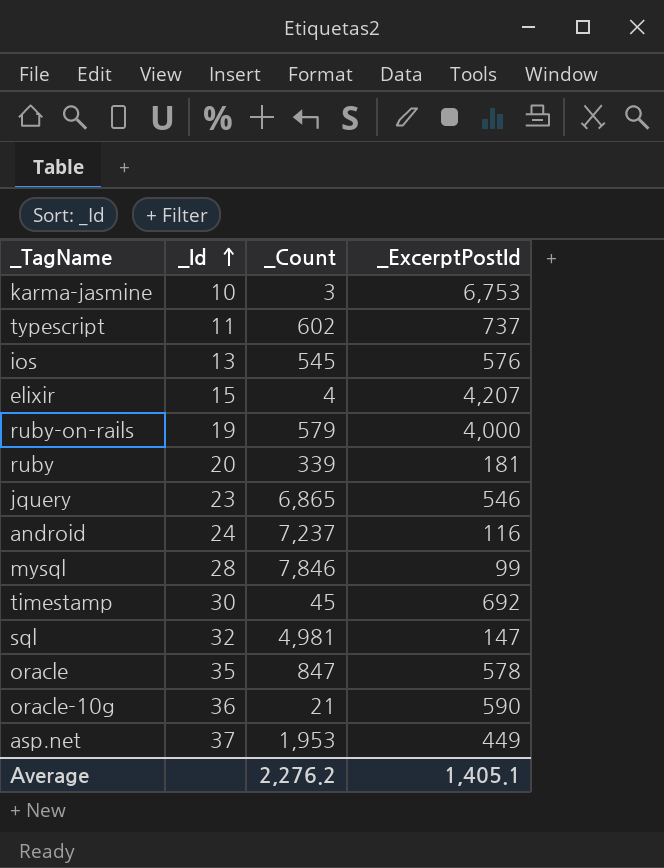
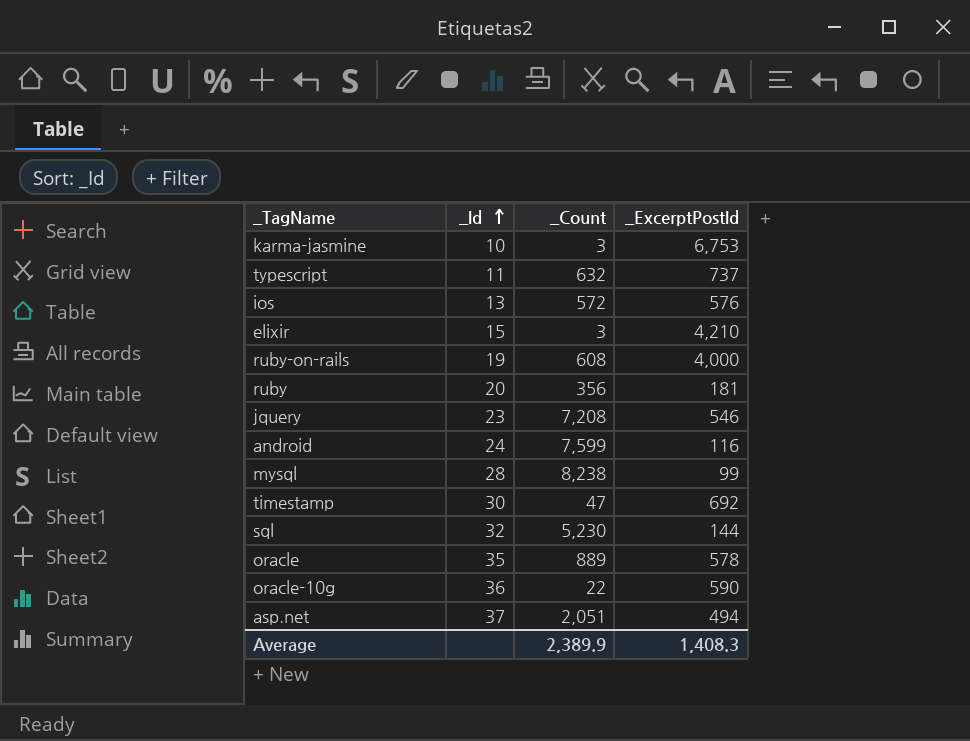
typescript | _Count: 602 -> 632
ios | _Count: 545 -> 572
elixir | _Count: 4 -> 3
elixir | _ExcerptPostId: 4,207 -> 4,210
ruby-on-rails | _Count: 579 -> 608
ruby | _Count: 339 -> 356
jquery | _Count: 6,865 -> 7,208
android | _Count: 7,237 -> 7,599
mysql | _Count: 7,846 -> 8,238
timestamp | _Count: 45 -> 47
sql | _Count: 4,981 -> 5,230
sql | _ExcerptPostId: 147 -> 144
oracle | _Count: 847 -> 889
oracle-10g | _Count: 21 -> 22
asp.net | _Count: 1,953 -> 2,051
asp.net | _ExcerptPostId: 449 -> 494
Average | _Count: 2,276.2 -> 2,389.9
Average | _ExcerptPostId: 1,405.1 -> 1,408.3

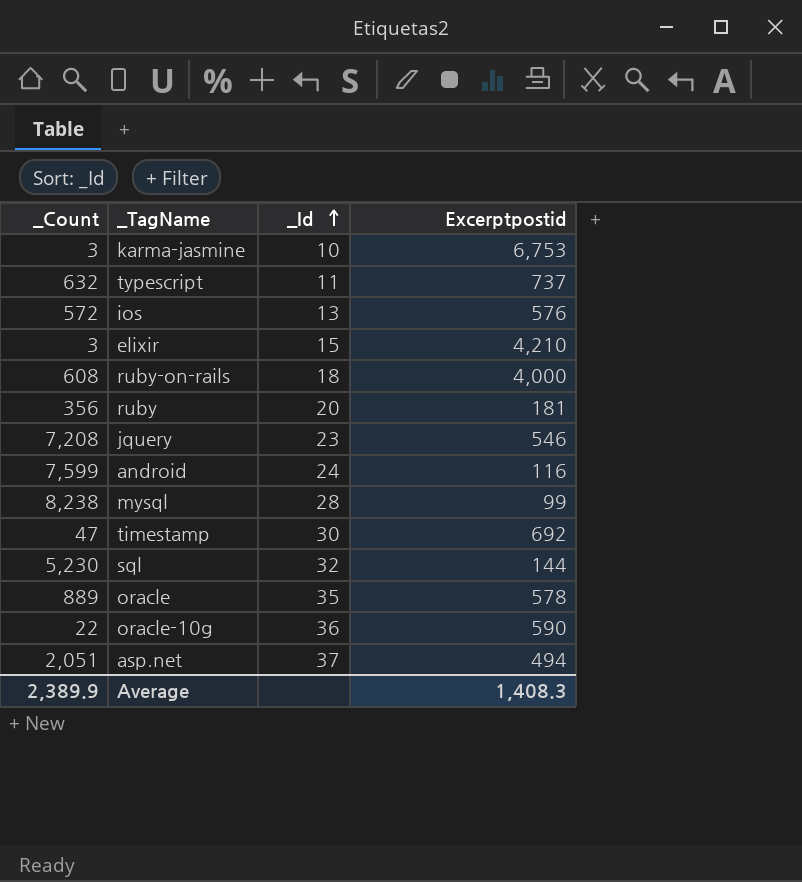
column _Count | position: 3 -> 1
column name: _ExcerptPostId -> Excerptpostid
ruby-on-rails | _Id: 19 -> 18

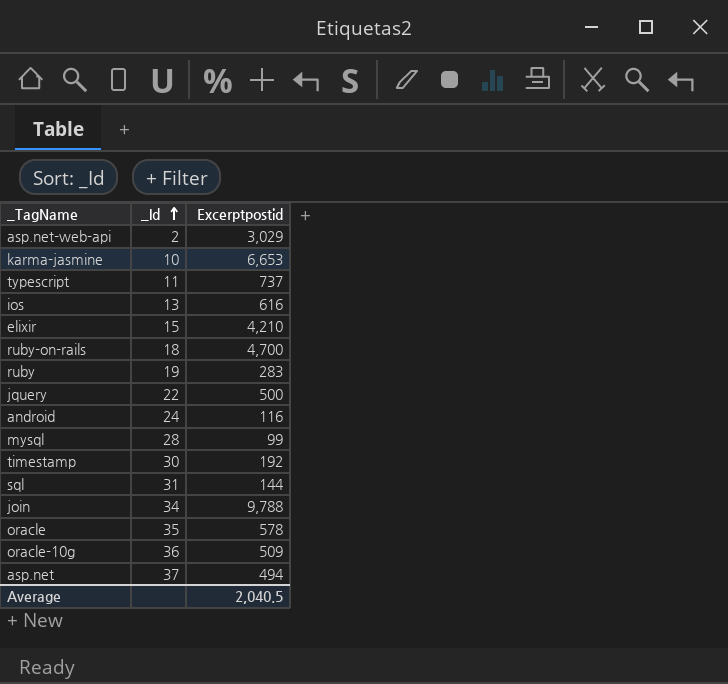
column _Count | position: 1 -> none
row asp.net-web-api: none -> 2 | 3,029
karma-jasmine | Excerptpostid: 6,753 -> 6,653
ios | Excerptpostid: 576 -> 616
ruby-on-rails | Excerptpostid: 4,000 -> 4,700
ruby | _Id: 20 -> 19
ruby | Excerptpostid: 181 -> 283
jquery | _Id: 23 -> 22
jquery | Excerptpostid: 546 -> 500
timestamp | Excerptpostid: 692 -> 192
sql | _Id: 32 -> 31
row join: none -> 34 | 9,788
oracle-10g | Excerptpostid: 590 -> 509
Average | Excerptpostid: 1,408.3 -> 2,040.5

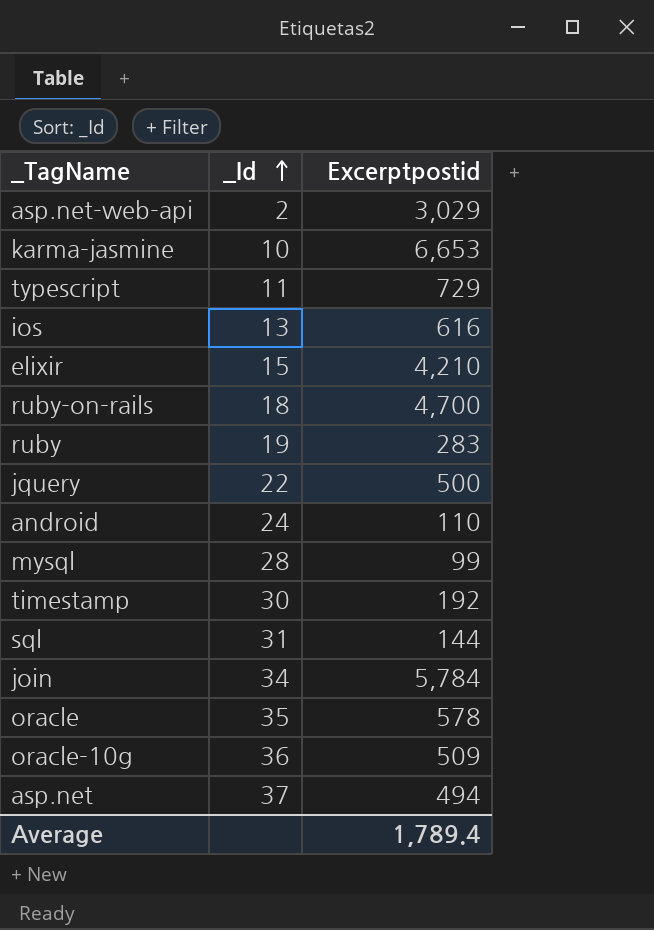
typescript | Excerptpostid: 737 -> 729
android | Excerptpostid: 116 -> 110
join | Excerptpostid: 9,788 -> 5,784
Average | Excerptpostid: 2,040.5 -> 1,789.4

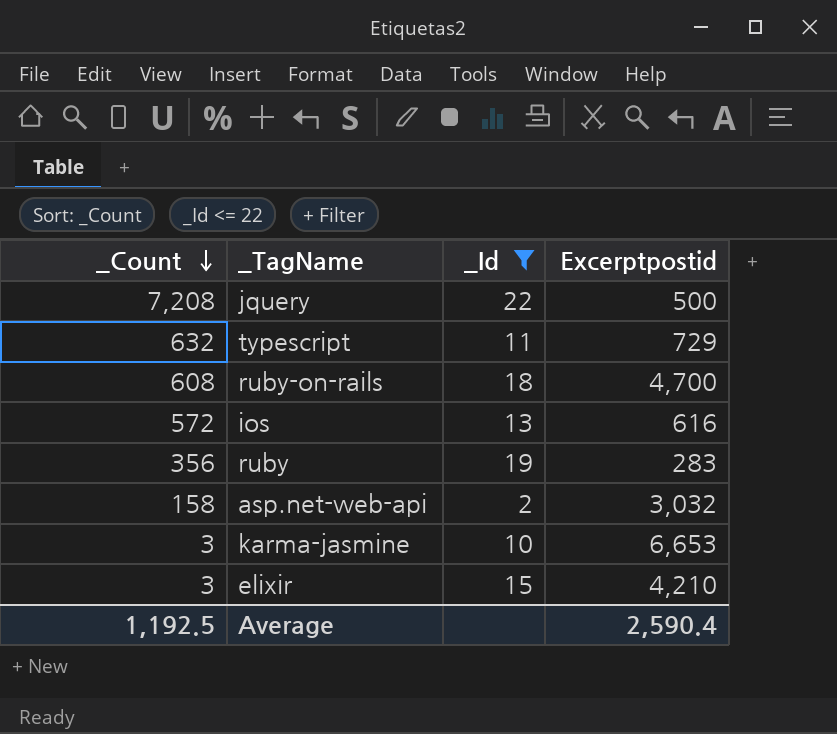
filter: none -> _Id <= 22
row order: _Id ascending -> _Count descending
column _Count | position: none -> 1
asp.net-web-api | Excerptpostid: 3,029 -> 3,032
Average | Excerptpostid: 1,789.4 -> 2,590.4

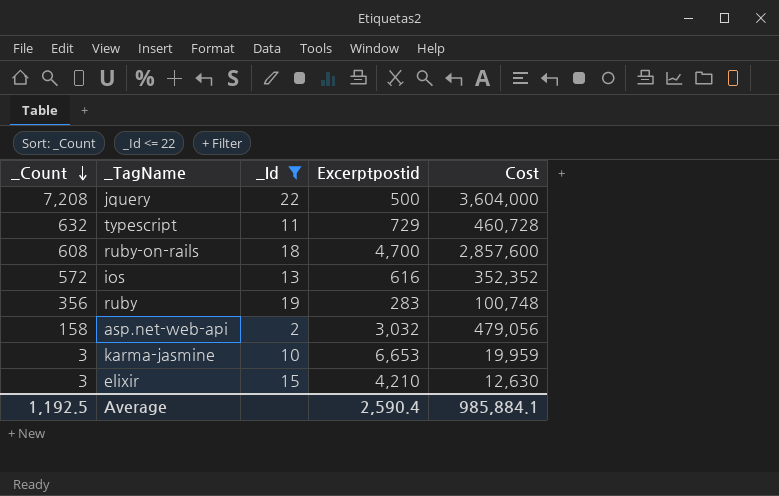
column Cost | formula: none -> [_Count] * [Excerptpostid]

